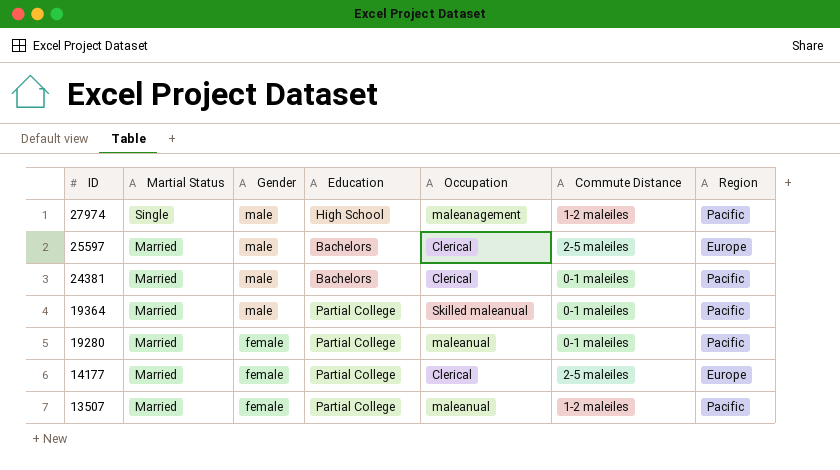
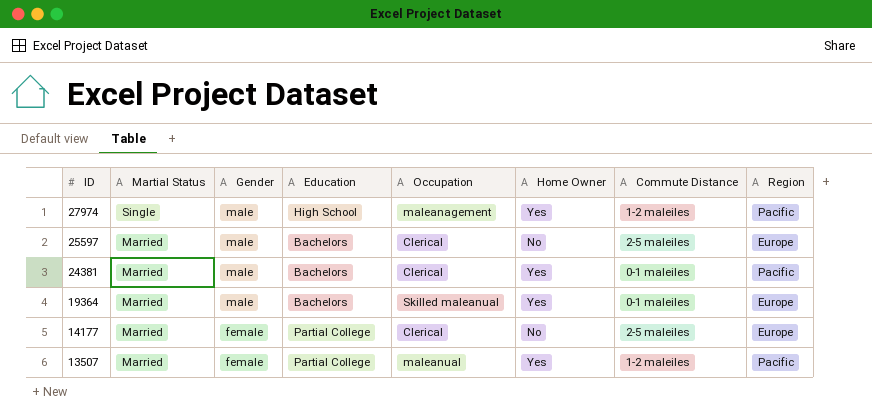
column Home Owner | position: none -> 6
row 19280: Married | female | Partial College | maleanual | 0-1 maleiles | Pacific -> none
19364 | Education: Partial College -> Bachelors
19364 | Region: Pacific -> Europe

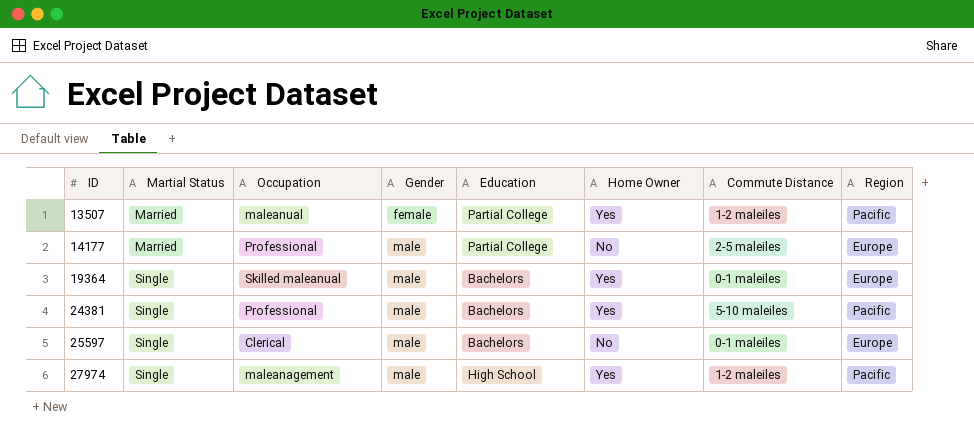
row order: ID descending -> ID ascending
column Occupation | position: 5 -> 3
14177 | Occupation: Clerical -> Professional
14177 | Gender: female -> male
19364 | Martial Status: Married -> Single
24381 | Martial Status: Married -> Single
24381 | Occupation: Clerical -> Professional
24381 | Commute Distance: 0-1 maleiles -> 5-10 maleiles
25597 | Martial Status: Married -> Single
25597 | Commute Distance: 2-5 maleiles -> 0-1 maleiles

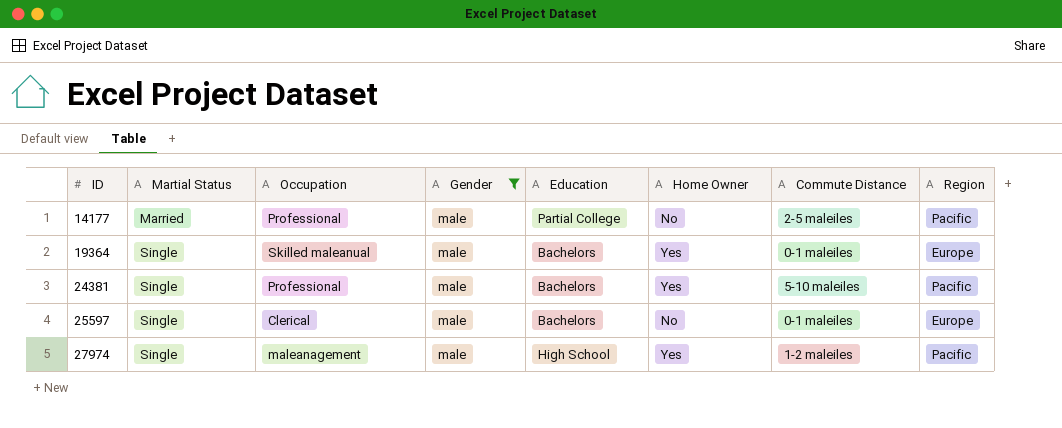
filter: none -> Gender = male
14177 | Region: Europe -> Pacific

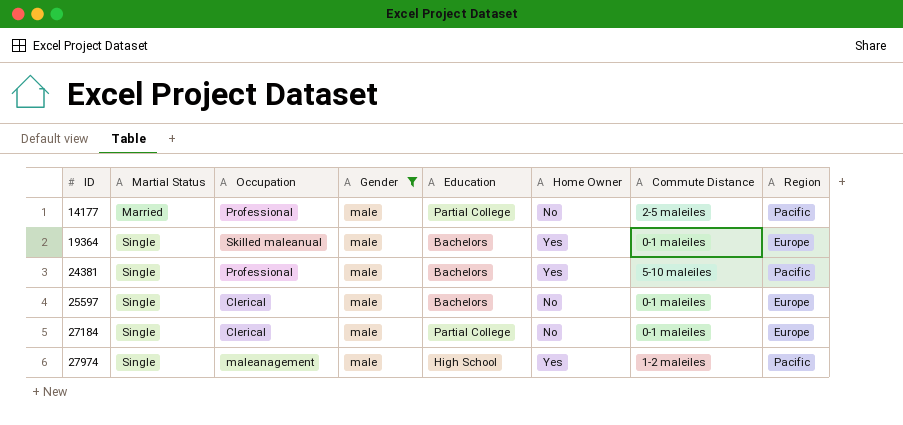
row 27184: none -> Single | Clerical | male | Partial College | No | 0-1 maleiles | Europe

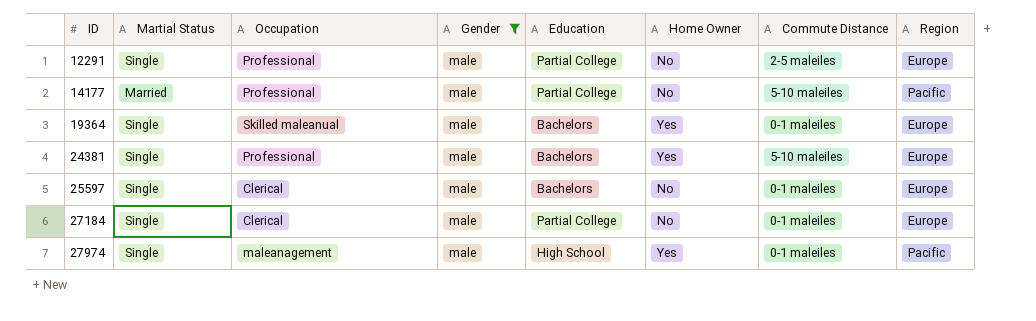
row 12291: none -> Single | Professional | male | Partial College | No | 2-5 maleiles | Europe
14177 | Commute Distance: 2-5 maleiles -> 5-10 maleiles
24381 | Region: Pacific -> Europe
27974 | Commute Distance: 1-2 maleiles -> 0-1 maleiles

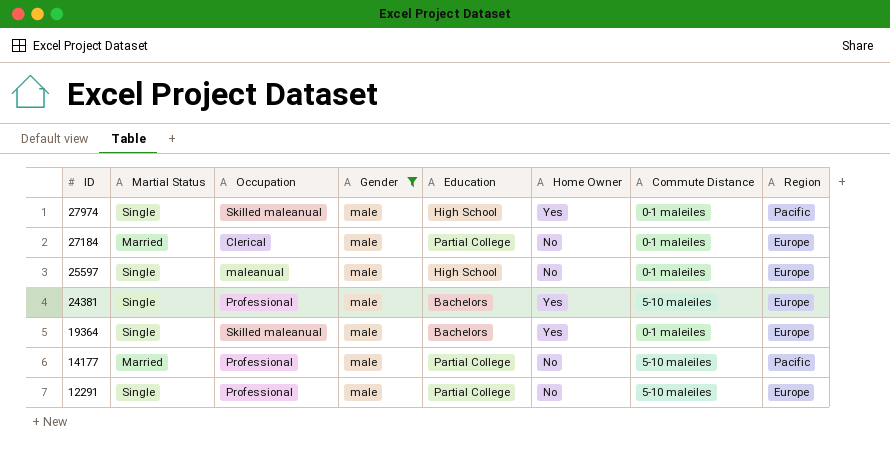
row order: ID ascending -> ID descending
27974 | Occupation: maleanagement -> Skilled maleanual
27184 | Martial Status: Single -> Married
25597 | Occupation: Clerical -> maleanual
25597 | Education: Bachelors -> High School
12291 | Commute Distance: 2-5 maleiles -> 5-10 maleiles

